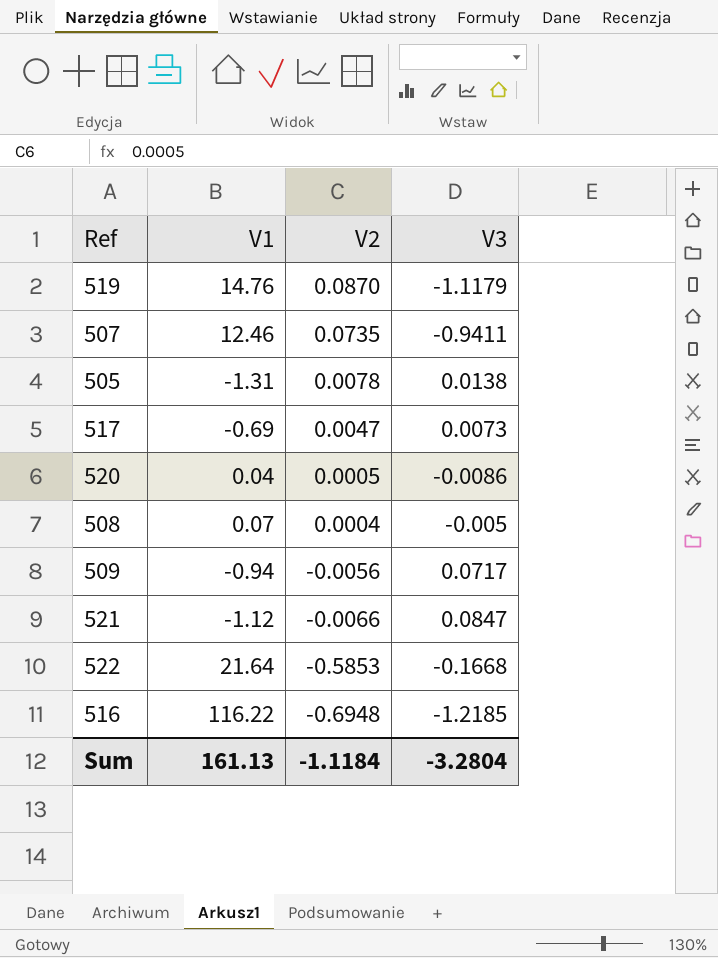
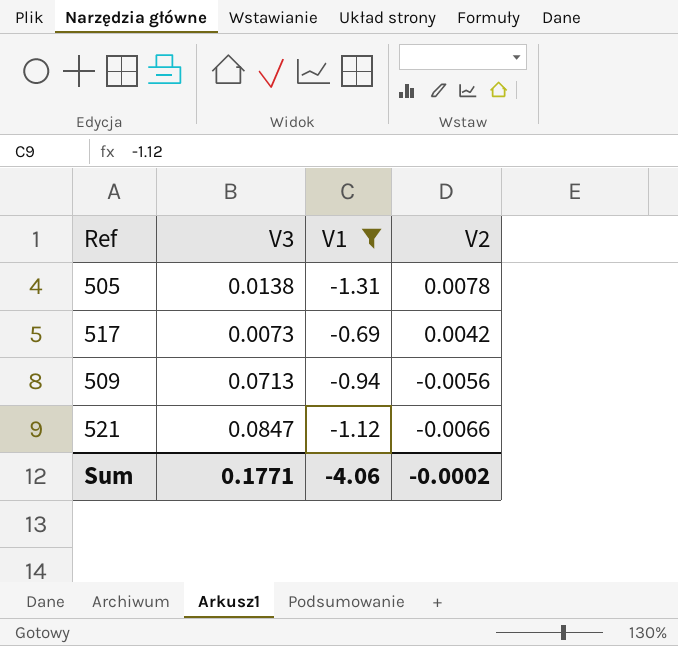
filter: none -> V1 <= -0.69
column V3 | position: 4 -> 2
517 | V2: 0.0047 -> 0.0042
509 | V3: 0.0717 -> 0.0713
Sum | V3: -3.2804 -> 0.1771
Sum | V1: 161.13 -> -4.06
Sum | V2: -1.1184 -> -0.0002

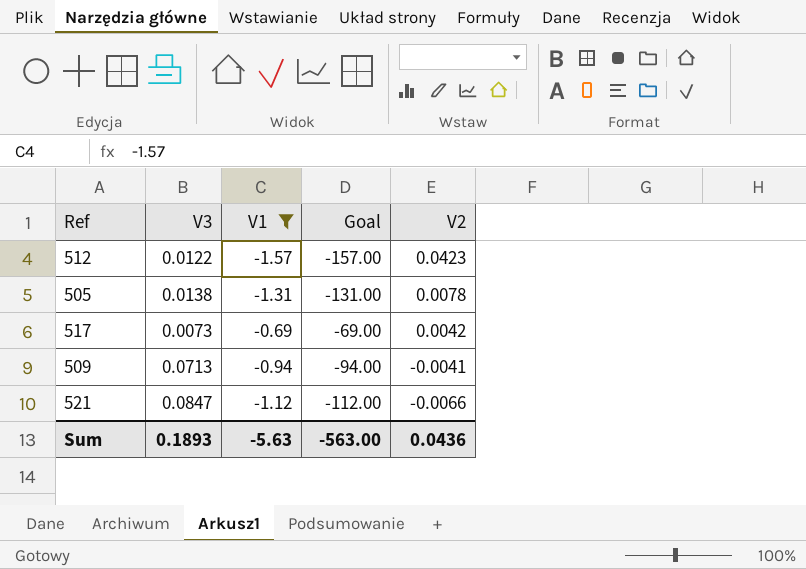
column Goal | formula: none -> [V1] * 100
row 512: none -> 0.0122 | -1.57 | -157.00 | 0.0423
509 | V2: -0.0056 -> -0.0041
Sum | V3: 0.1771 -> 0.1893
Sum | V1: -4.06 -> -5.63
Sum | V2: -0.0002 -> 0.0436

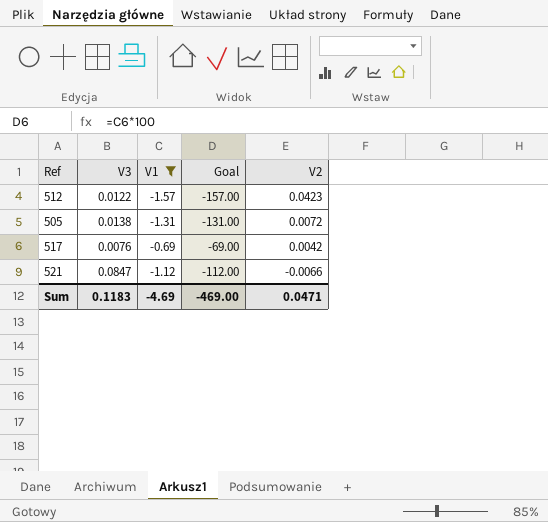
row 509: 0.0713 | -0.94 | -94.00 | -0.0041 -> none
505 | V2: 0.0078 -> 0.0072
517 | V3: 0.0073 -> 0.0076
Sum | V3: 0.1893 -> 0.1183
Sum | V1: -5.63 -> -4.69
Sum | Goal: -563.00 -> -469.00
Sum | V2: 0.0436 -> 0.0471

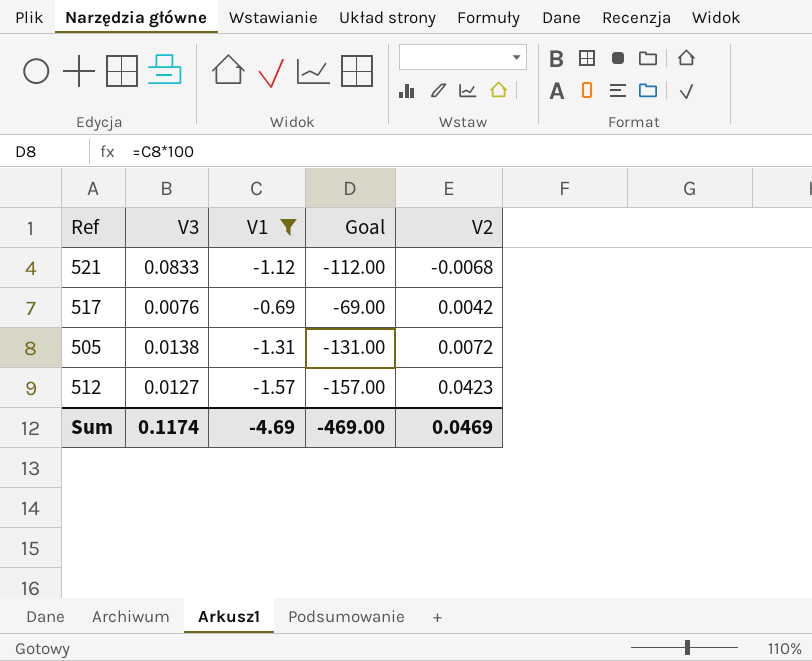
row order: V2 descending -> V2 ascending
521 | V3: 0.0847 -> 0.0833
521 | V2: -0.0066 -> -0.0068
512 | V3: 0.0122 -> 0.0127
Sum | V3: 0.1183 -> 0.1174
Sum | V2: 0.0471 -> 0.0469

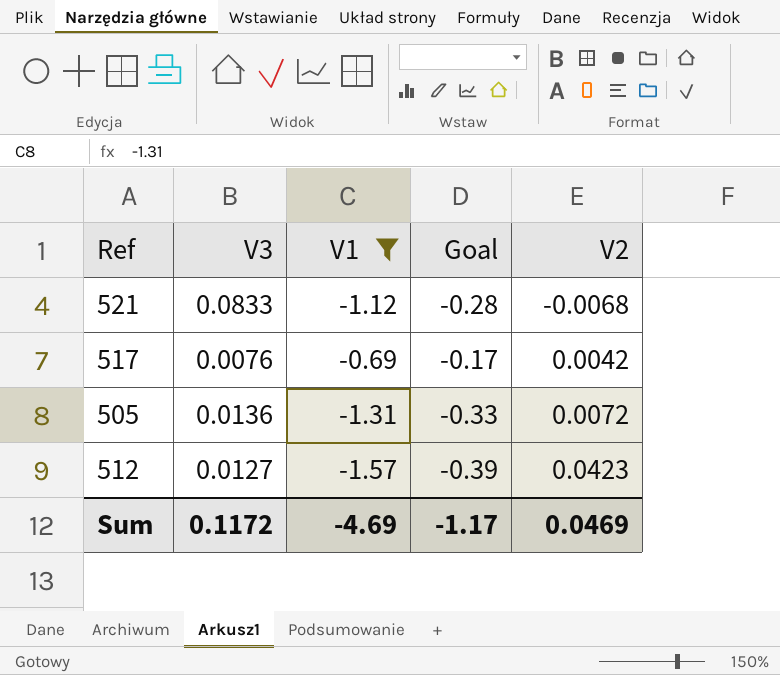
column Goal | formula: [V1] * 100 -> [V1] * 0.25
505 | V3: 0.0138 -> 0.0136
Sum | V3: 0.1174 -> 0.1172
Sum | Goal: -469.00 -> -1.17

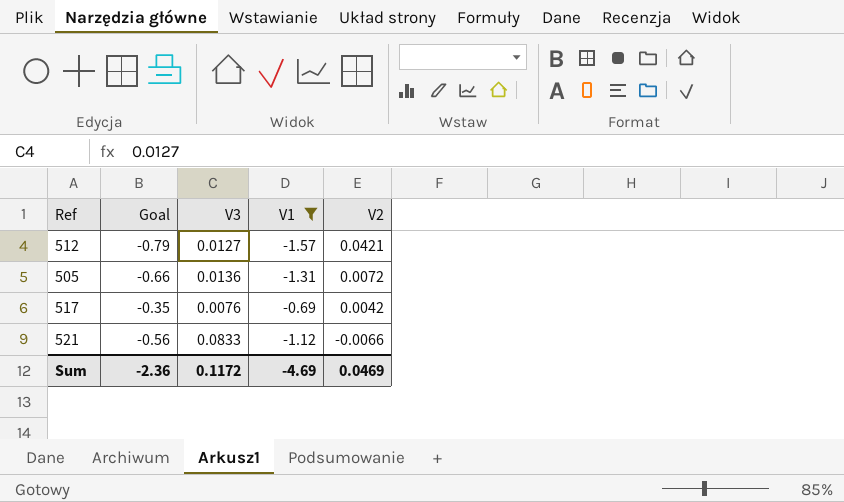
row order: V2 ascending -> V2 descending
column Goal | formula: [V1] * 0.25 -> [V1] * 0.5
column Goal | position: 4 -> 2
512 | V2: 0.0423 -> 0.0421
521 | V2: -0.0068 -> -0.0066
Sum | Goal: -1.17 -> -2.36

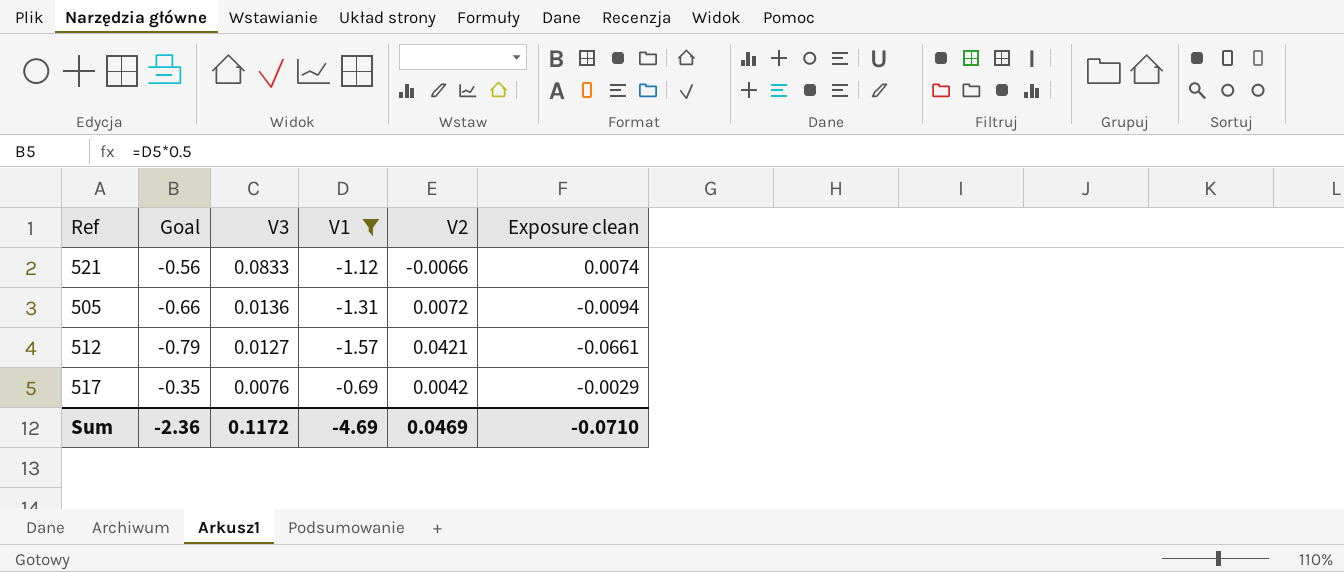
row order: V2 descending -> V3 descending
column Exposure clean | formula: none -> [V1] * [V2]

